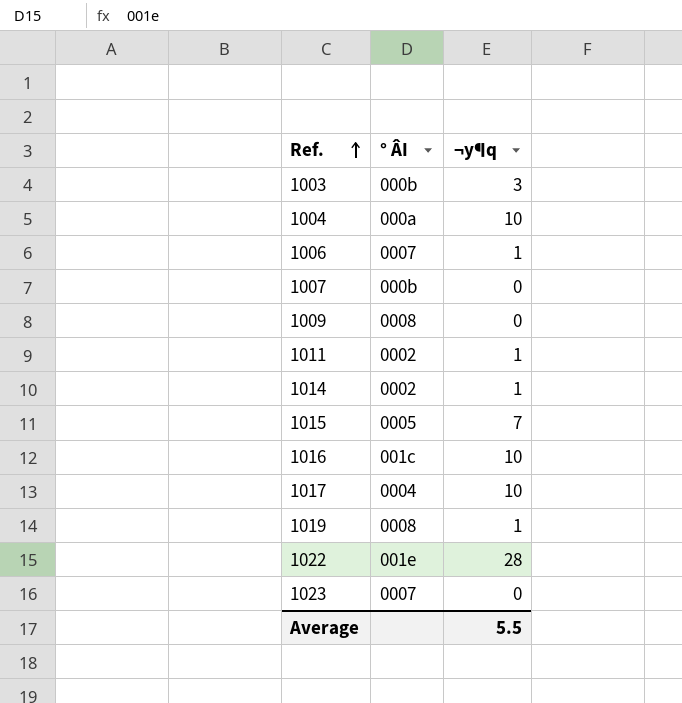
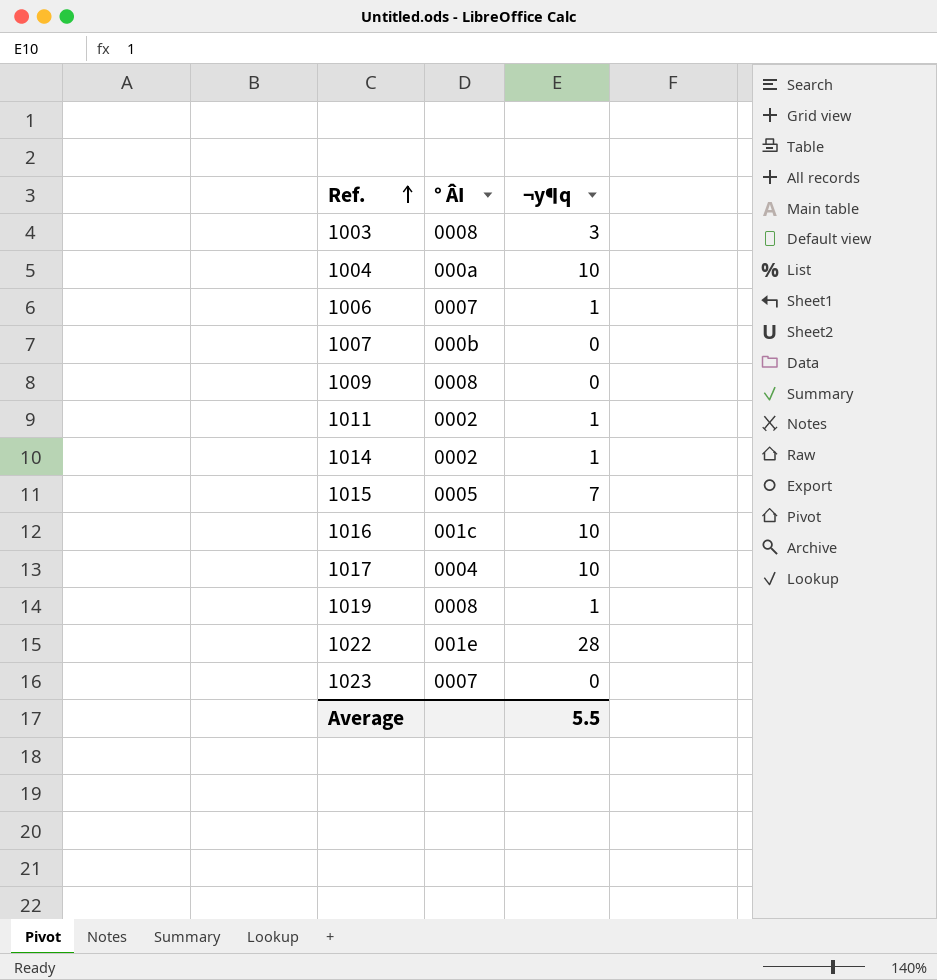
1003 | ° ÂI: 000b -> 0008

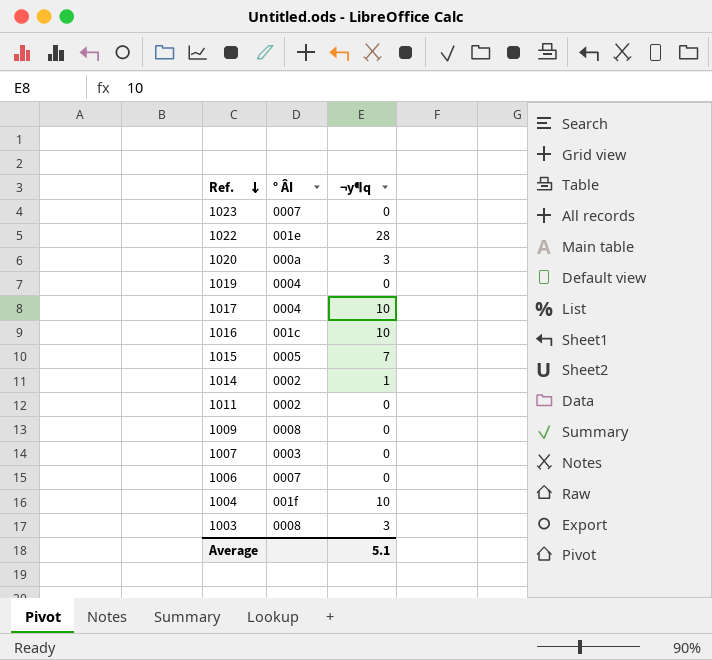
row order: Ref. ascending -> Ref. descending
row 1020: none -> 000a | 3
1019 | ° ÂI: 0008 -> 0004
1019 | ¬y¶q: 1 -> 0
1011 | ¬y¶q: 1 -> 0
1007 | ° ÂI: 000b -> 0003
1006 | ¬y¶q: 1 -> 0
1004 | ° ÂI: 000a -> 001f
Average | ¬y¶q: 5.5 -> 5.1

